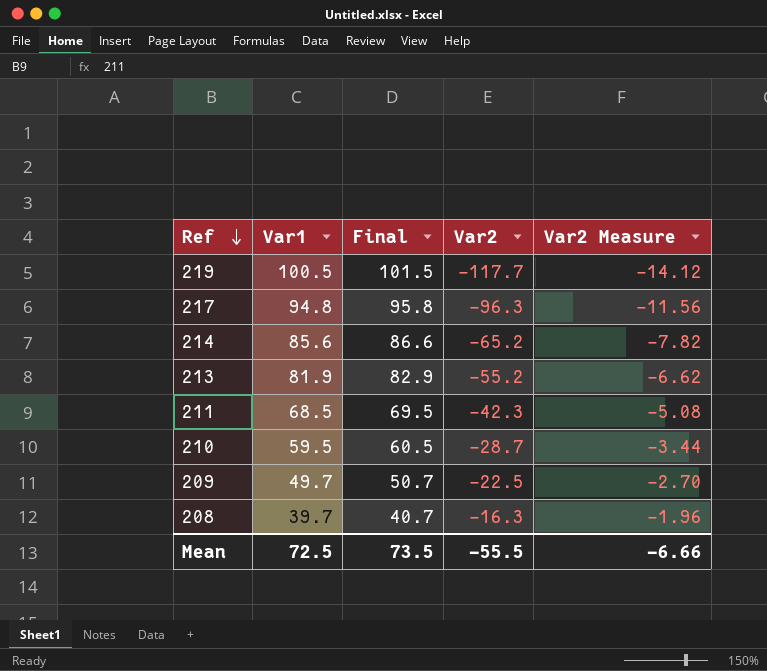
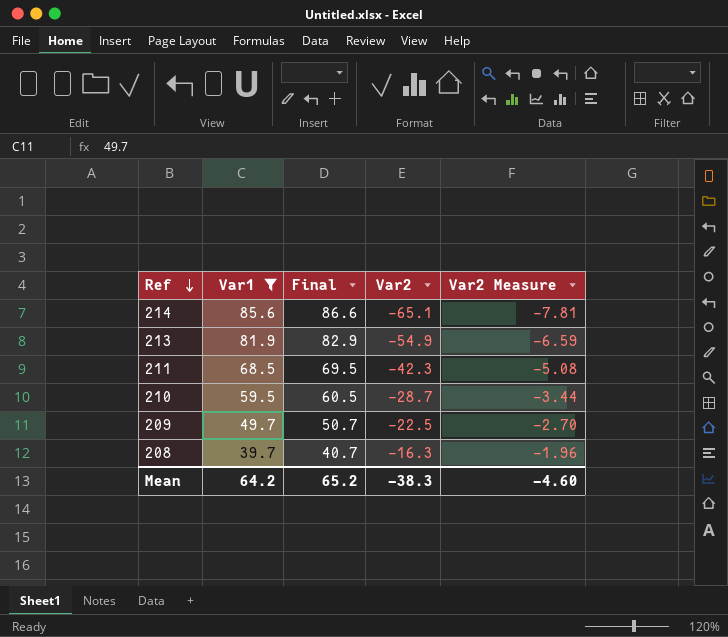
filter: none -> Var1 <= 85.6
214 | Var2: -65.2 -> -65.1
214 | Var2 Measure: -7.82 -> -7.81
213 | Var2: -55.2 -> -54.9
213 | Var2 Measure: -6.62 -> -6.59
Mean | Var1: 72.5 -> 64.2
Mean | Final: 73.5 -> 65.2
Mean | Var2: -55.5 -> -38.3
Mean | Var2 Measure: -6.66 -> -4.60

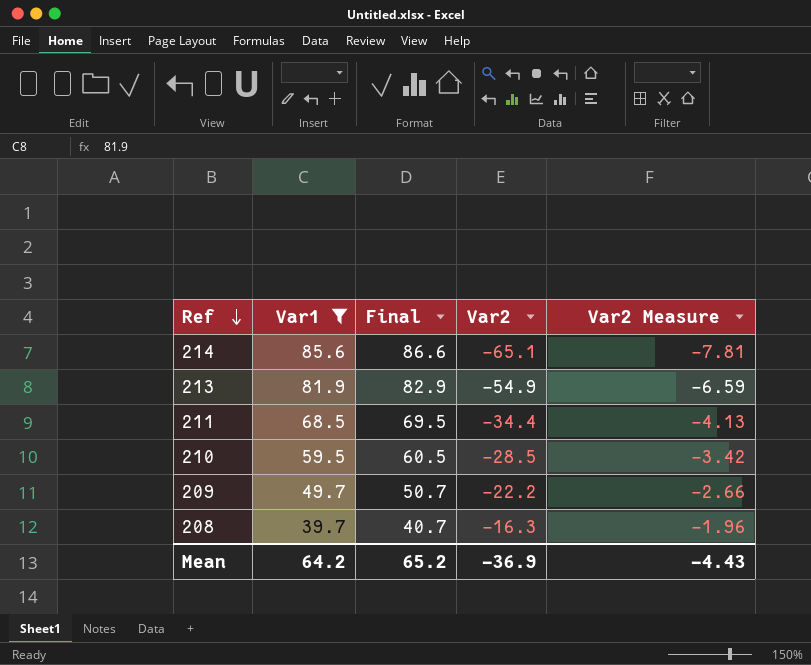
211 | Var2: -42.3 -> -34.4
211 | Var2 Measure: -5.08 -> -4.13
210 | Var2: -28.7 -> -28.5
210 | Var2 Measure: -3.44 -> -3.42
209 | Var2: -22.5 -> -22.2
209 | Var2 Measure: -2.70 -> -2.66
Mean | Var2: -38.3 -> -36.9
Mean | Var2 Measure: -4.60 -> -4.43

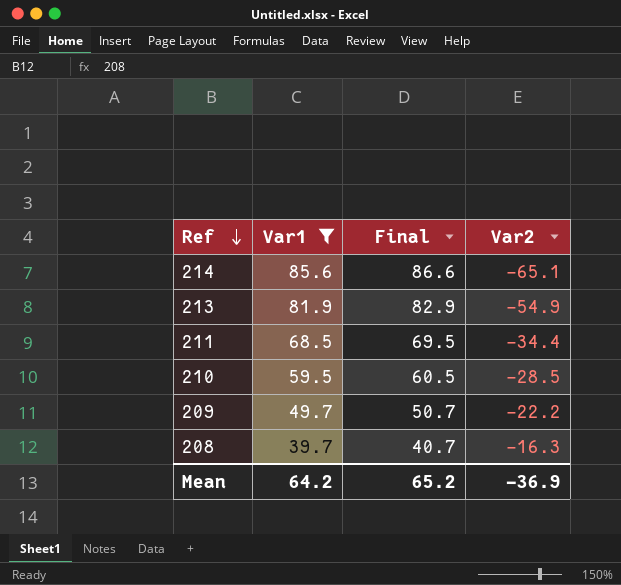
column Var2 Measure | formula: [Var2] * 0.12 -> none

